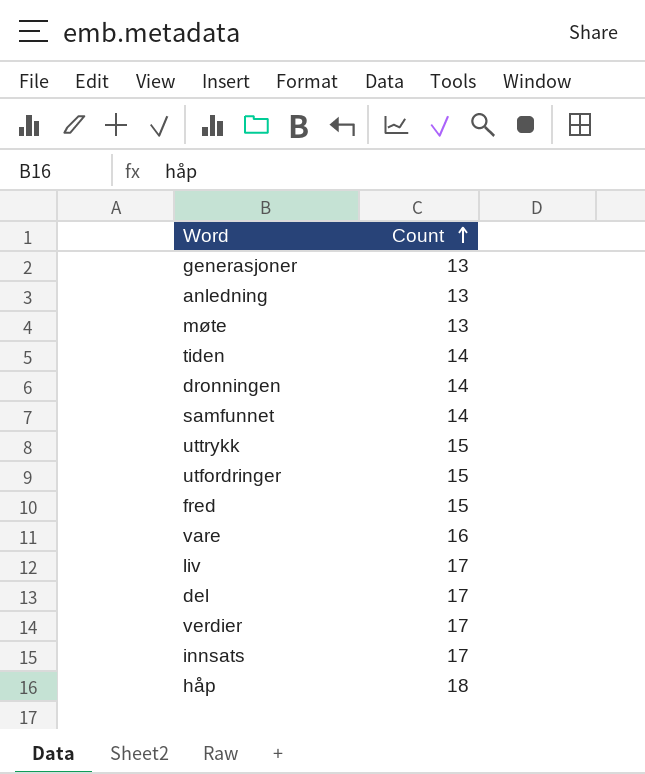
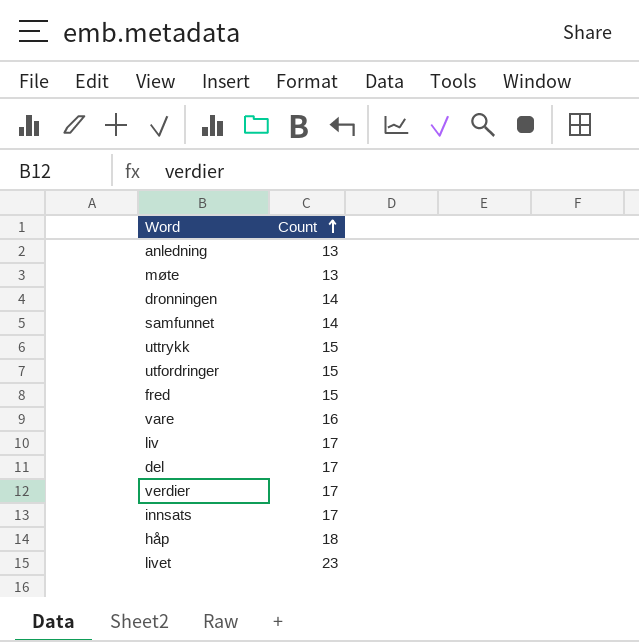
row generasjoner: 13 -> none
row tiden: 14 -> none
row livet: none -> 23

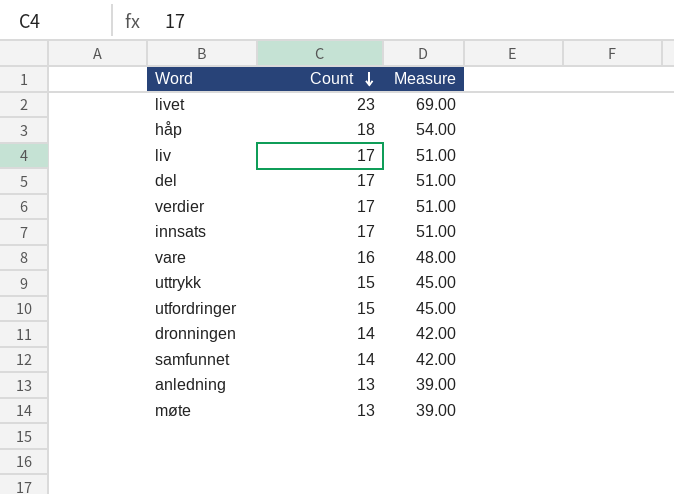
row order: Count ascending -> Count descending
column Measure | formula: none -> [Count] * 3
row fred: 15 -> none

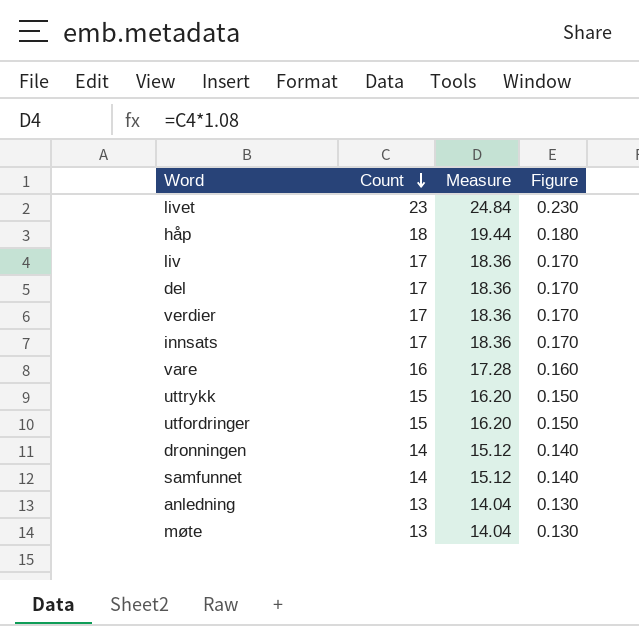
column Measure | formula: [Count] * 3 -> [Count] * 1.08
column Figure | formula: none -> [Count] * 0.01

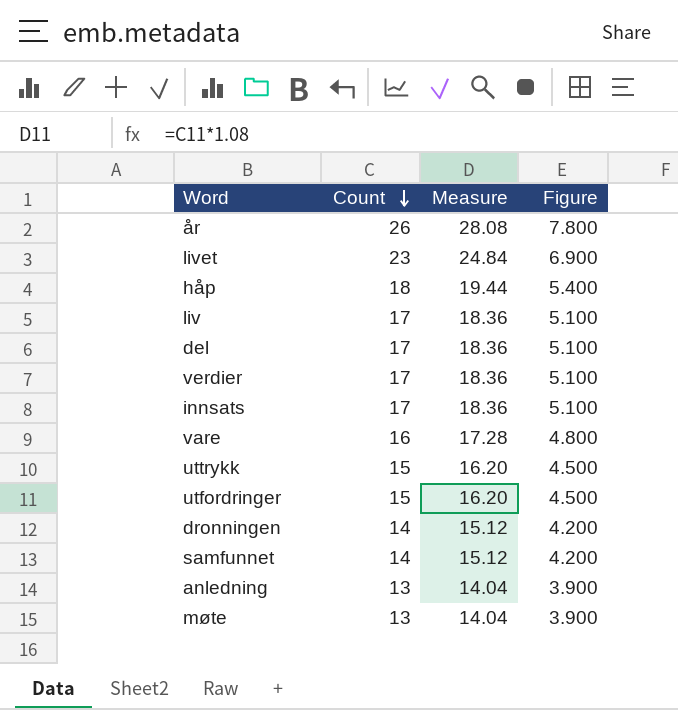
column Figure | formula: [Count] * 0.01 -> [Count] * 0.3
row år: none -> 26 | 28.08 | 7.800

